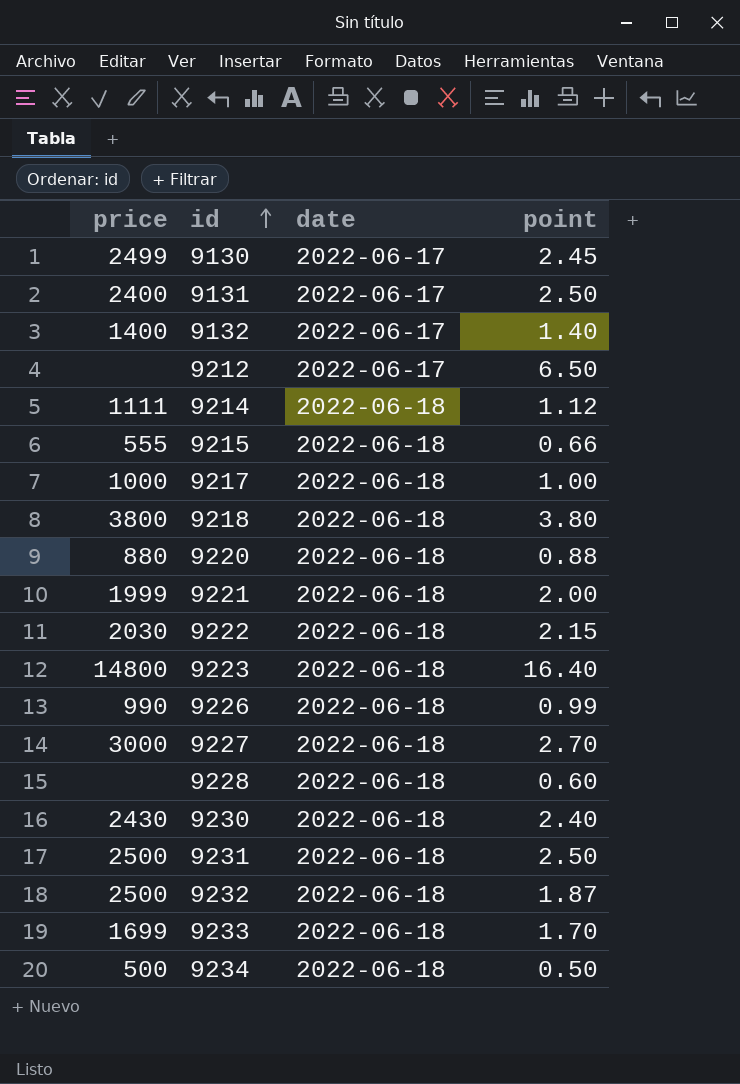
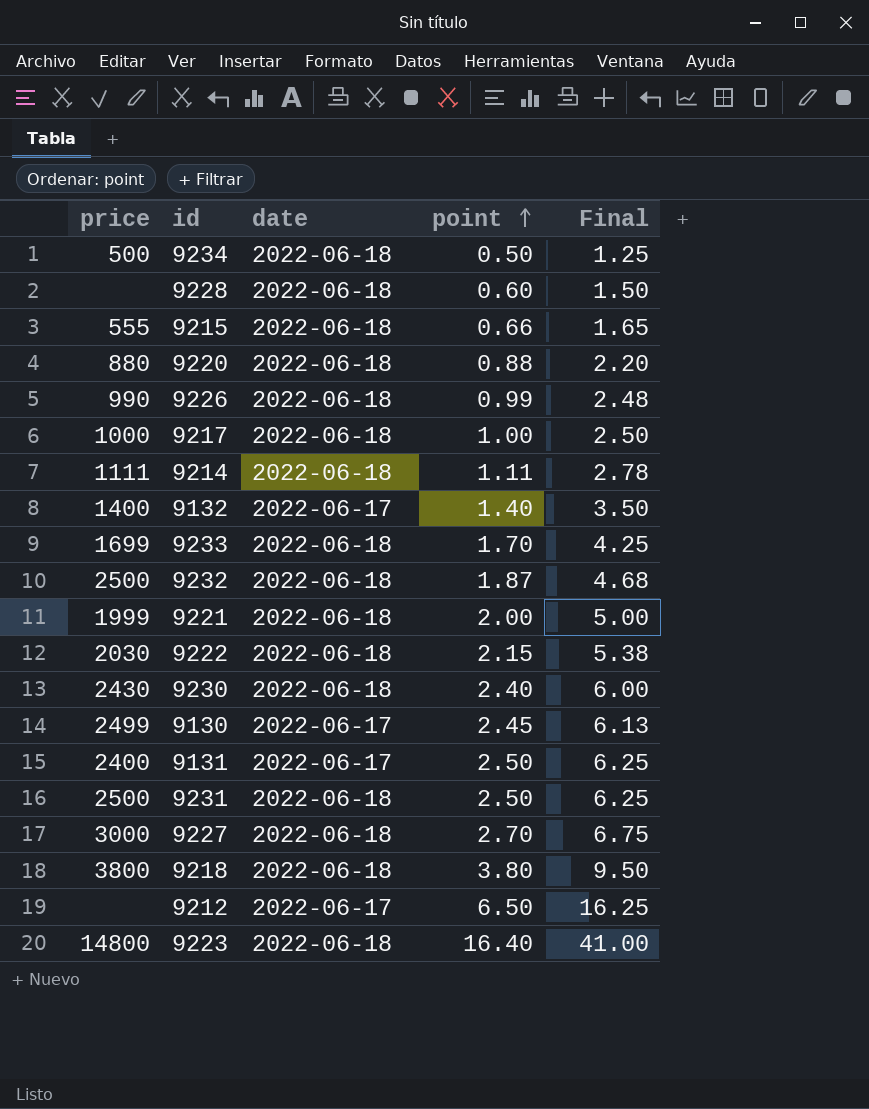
row order: id ascending -> point ascending
column Final | formula: none -> [point] * 2.5
9214 | point: 1.12 -> 1.11

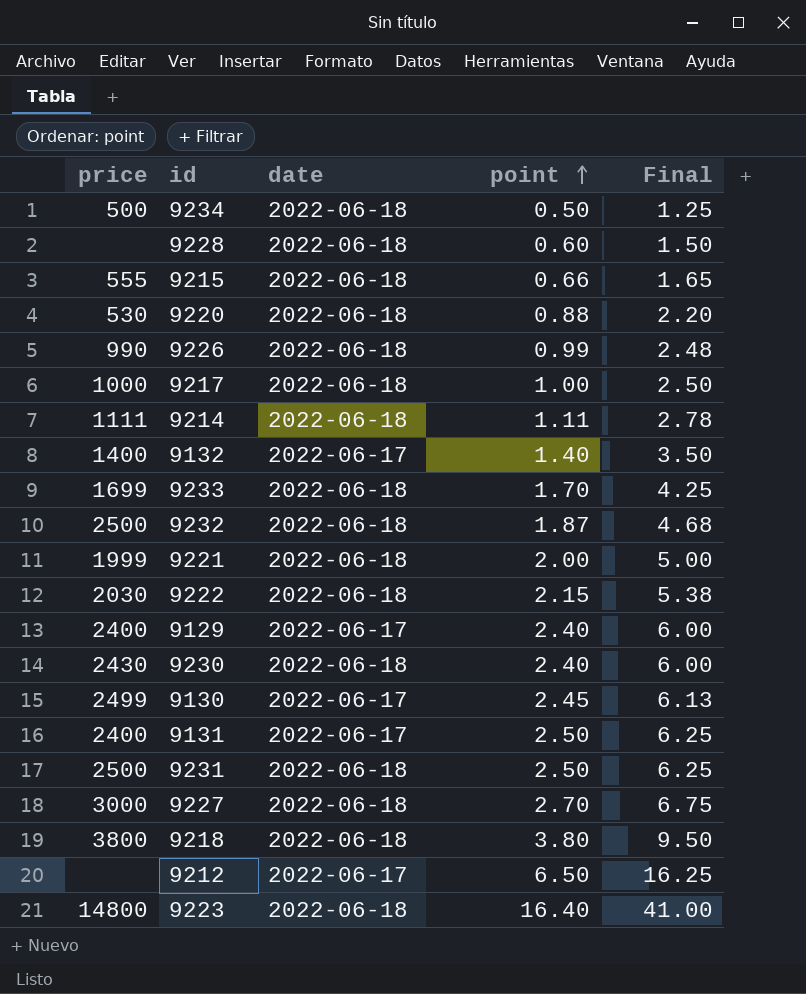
9220 | price: 880 -> 530
row 9129: none -> 2400 | 2022-06-17 | 2.40 | 6.00

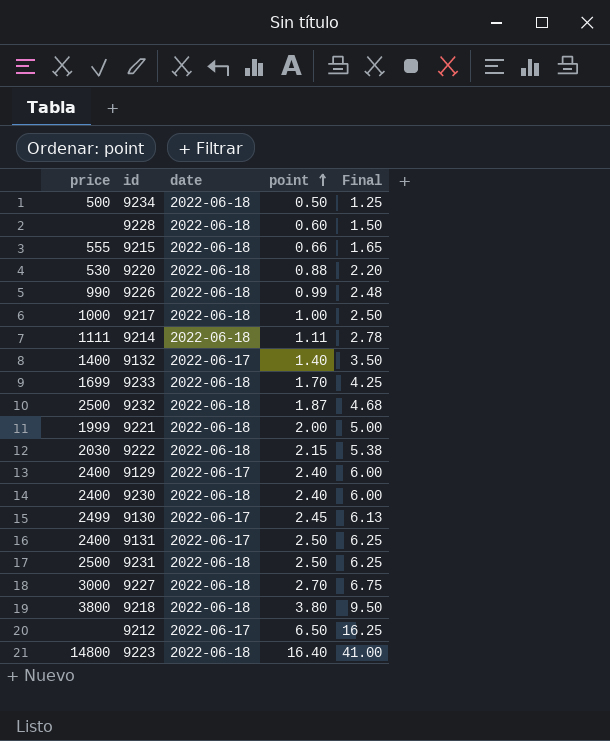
9230 | price: 2430 -> 2400

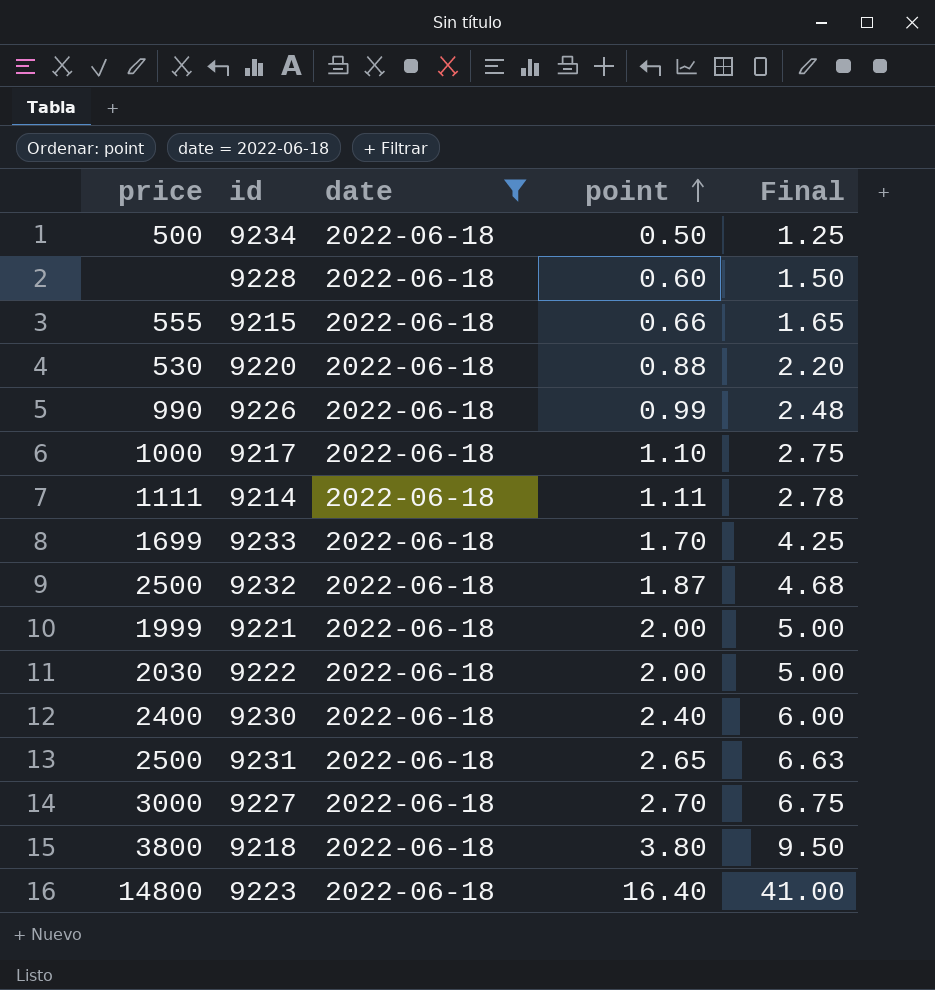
filter: none -> date = 2022-06-18
9217 | point: 1.00 -> 1.10
9217 | Final: 2.50 -> 2.75
9222 | point: 2.15 -> 2.00
9222 | Final: 5.38 -> 5.00
9231 | point: 2.50 -> 2.65
9231 | Final: 6.25 -> 6.63

